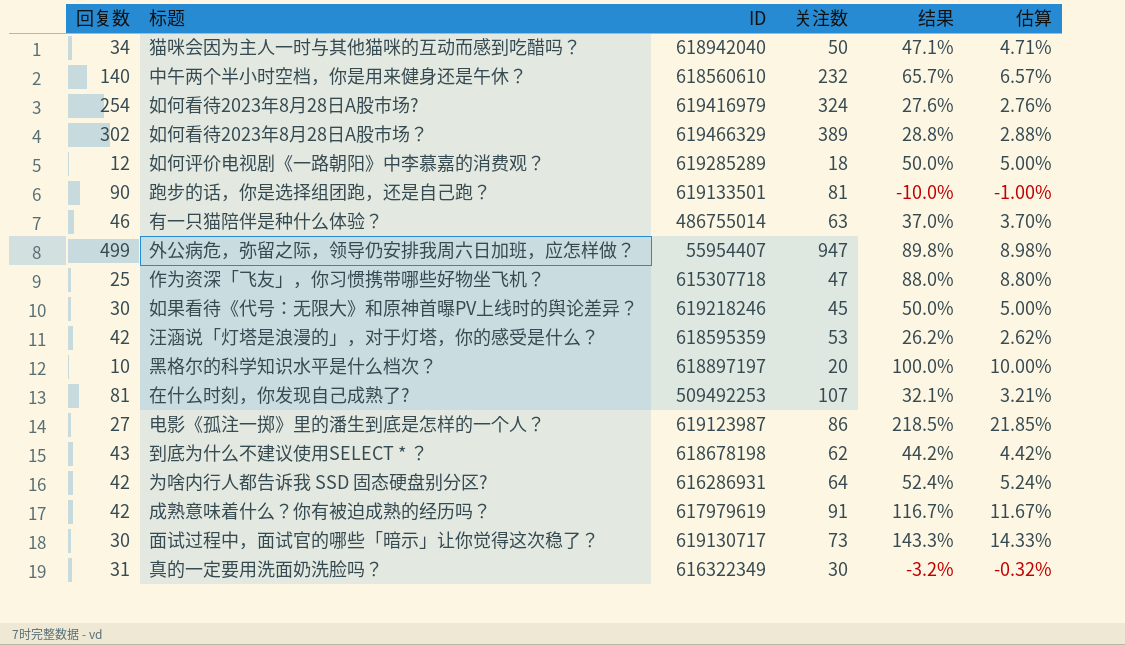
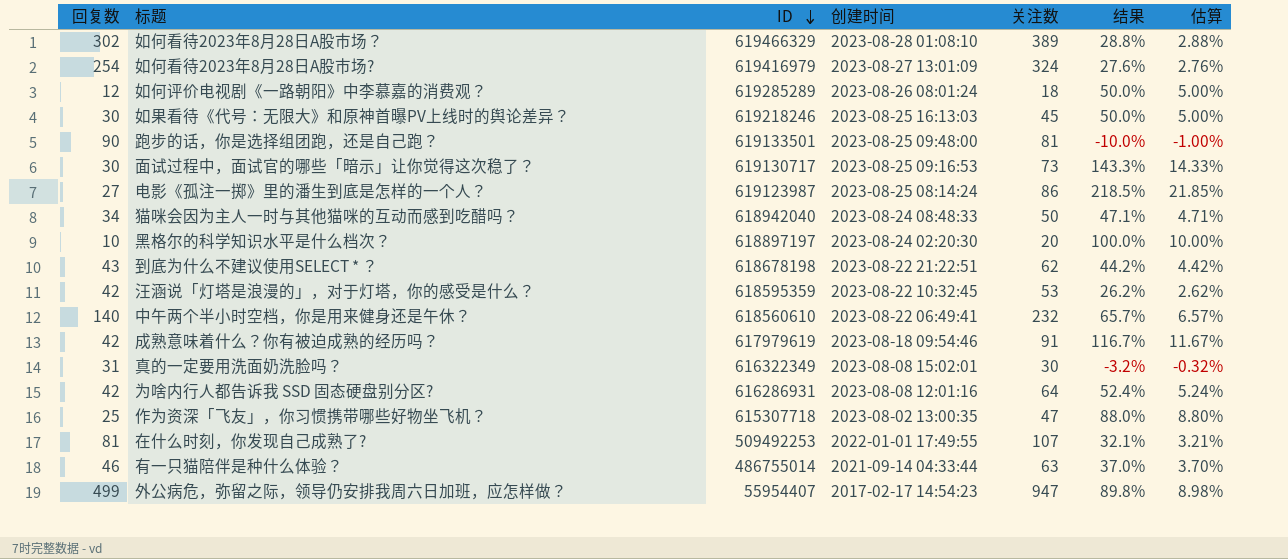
row order: none -> ID descending
column 创建时间 | position: none -> 4

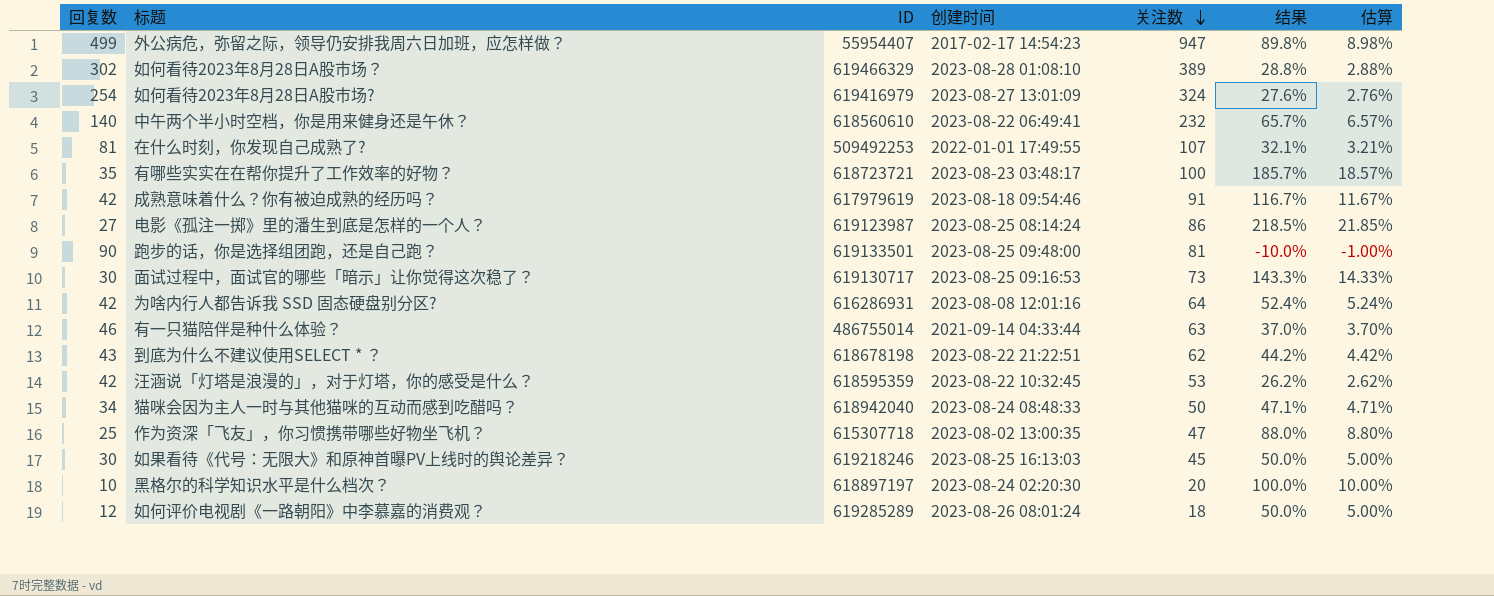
row order: ID descending -> 关注数 descending
row 真的一定要用洗面奶洗脸吗？: 31 | 616322349 | 2023-08-08 15:02:01 | 30 | -3.2% | -0.32% -> none
row 有哪些实实在在帮你提升了工作效率的好物？: none -> 35 | 618723721 | 2023-08-23 03:48:17 | 100 | 185.7% | 18.57%

